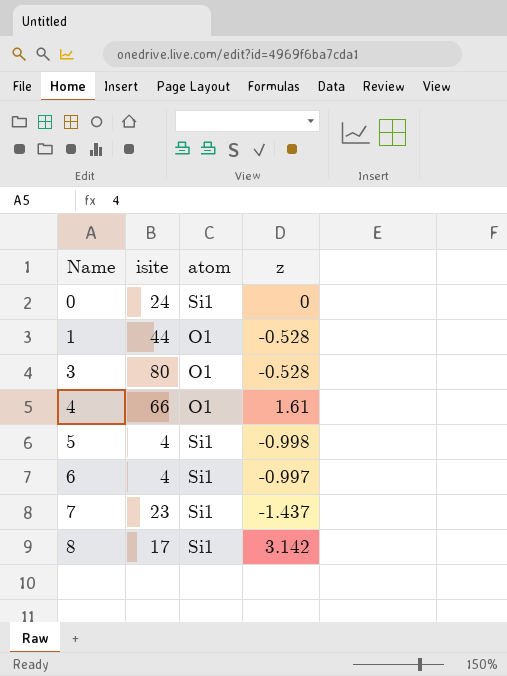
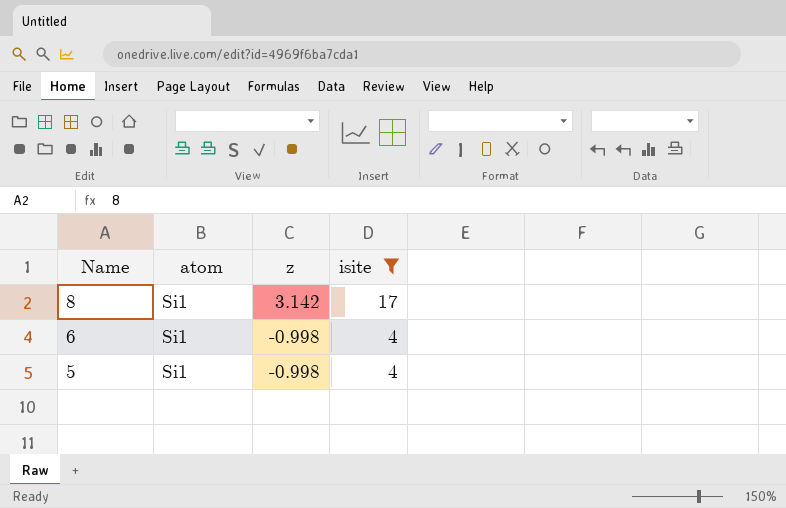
filter: none -> isite <= 17
row order: Name ascending -> Name descending
column isite | position: 2 -> 4
6 | z: -0.997 -> -0.998

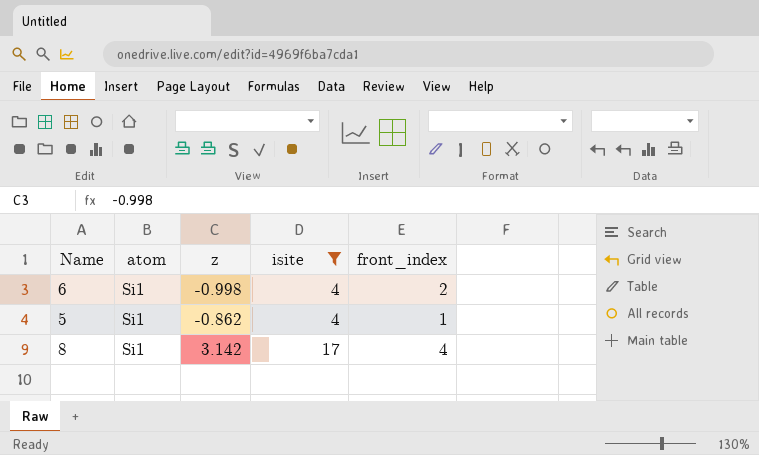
row order: Name descending -> z ascending
column front_index | position: none -> 5
5 | z: -0.998 -> -0.862

